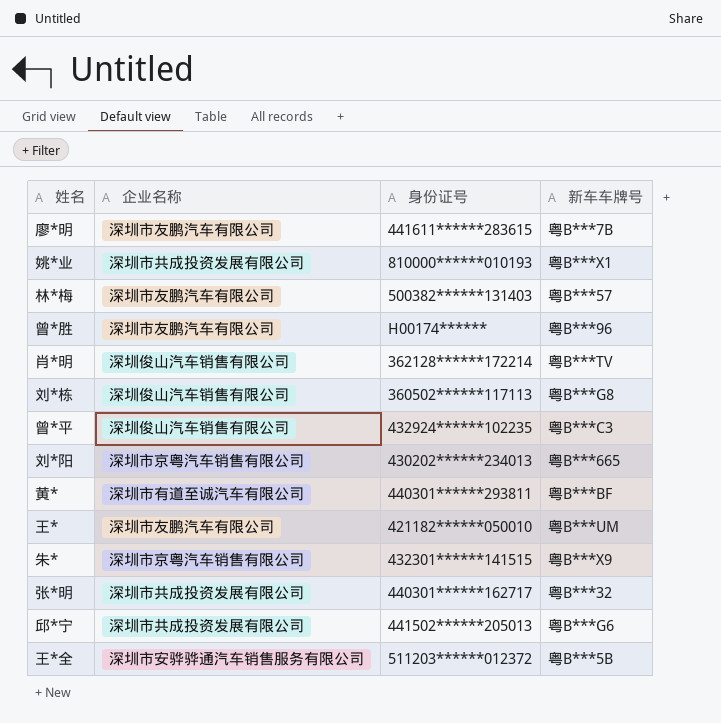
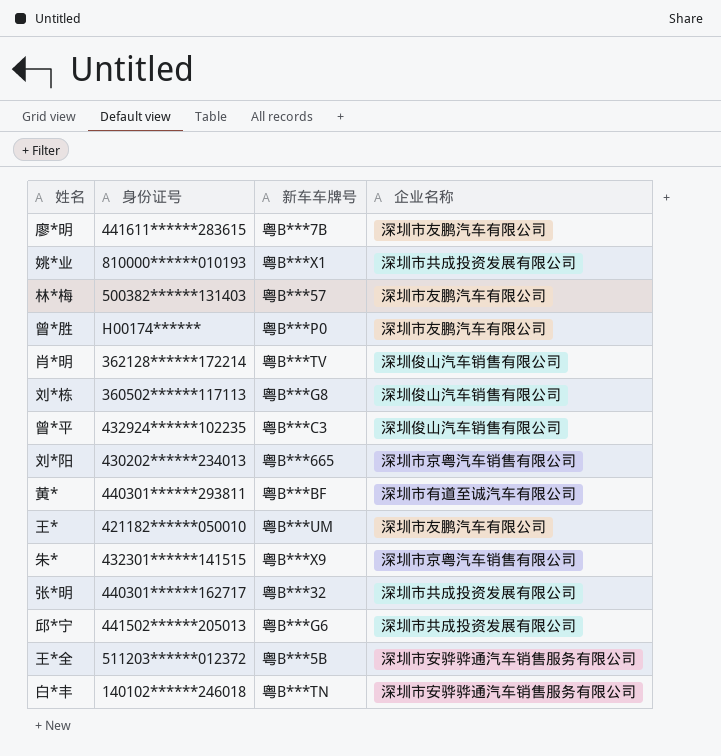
column 企业名称 | position: 2 -> 4
曾*胜 | 新车车牌号: 粤B***96 -> 粤B***P0
row 白*丰: none -> 140102******246018 | 粤B***TN | 深圳市安骅骅通汽车销售服务有限公司

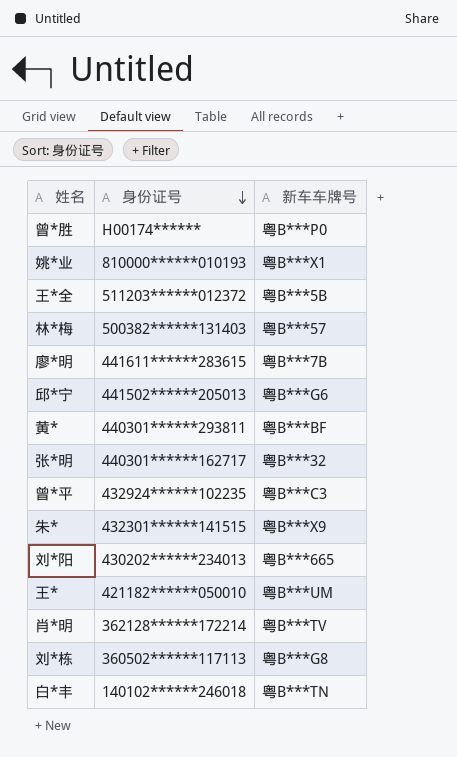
row order: none -> 身份证号 descending
column 企业名称 | position: 4 -> none

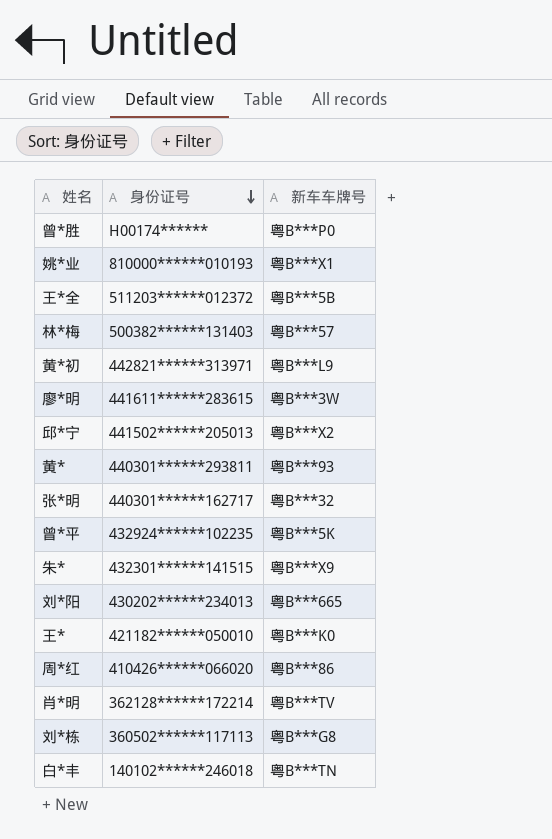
row 黄*初: none -> 442821******313971 | 粤B***L9
廖*明 | 新车车牌号: 粤B***7B -> 粤B***3W
邱*宁 | 新车车牌号: 粤B***G6 -> 粤B***X2
黄* | 新车车牌号: 粤B***BF -> 粤B***93
曾*平 | 新车车牌号: 粤B***C3 -> 粤B***5K
王* | 新车车牌号: 粤B***UM -> 粤B***K0
row 周*红: none -> 410426******066020 | 粤B***86

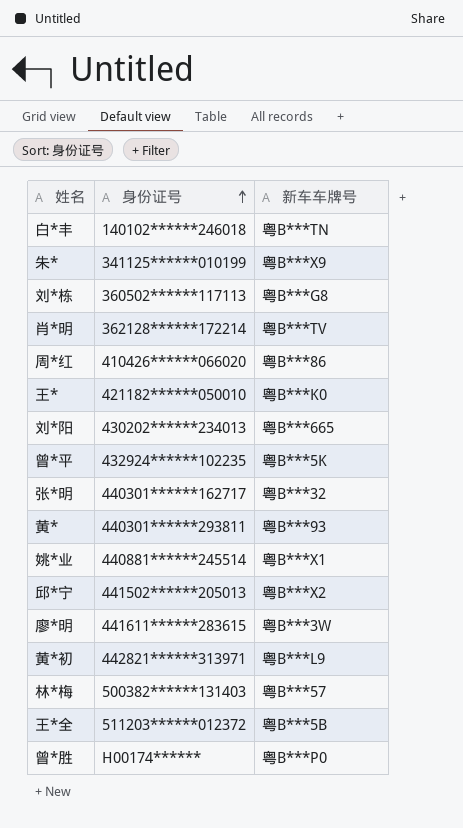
row order: 身份证号 descending -> 身份证号 ascending
朱* | 身份证号: 432301******141515 -> 341125******010199
姚*业 | 身份证号: 810000******010193 -> 440881******245514

